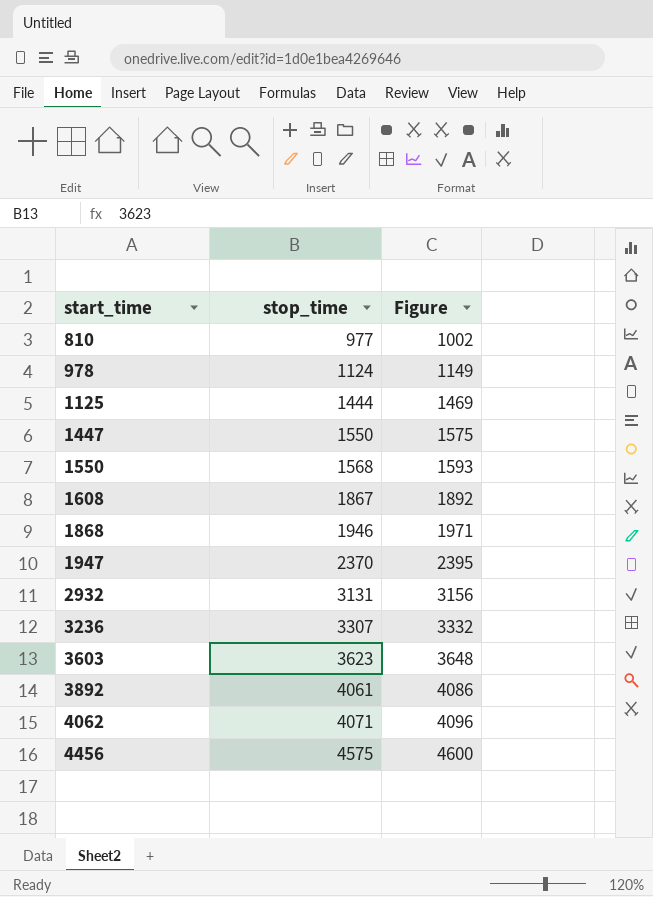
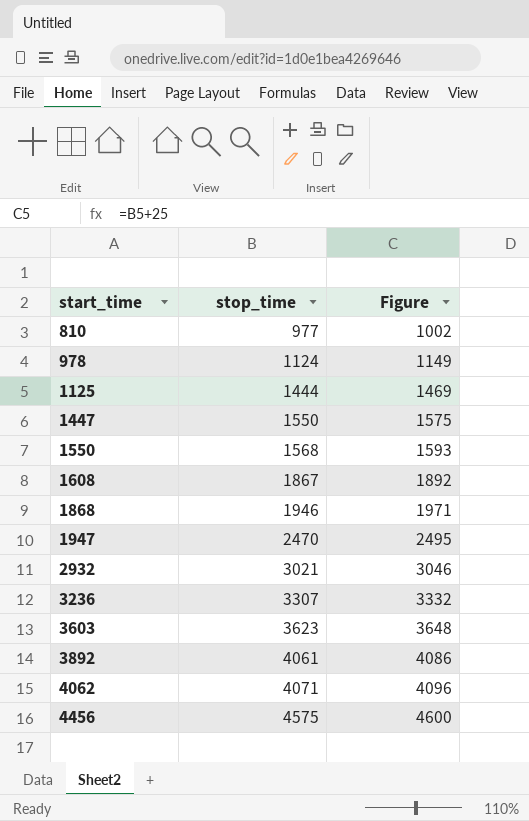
1947 | stop_time: 2370 -> 2470
1947 | Figure: 2395 -> 2495
2932 | stop_time: 3131 -> 3021
2932 | Figure: 3156 -> 3046

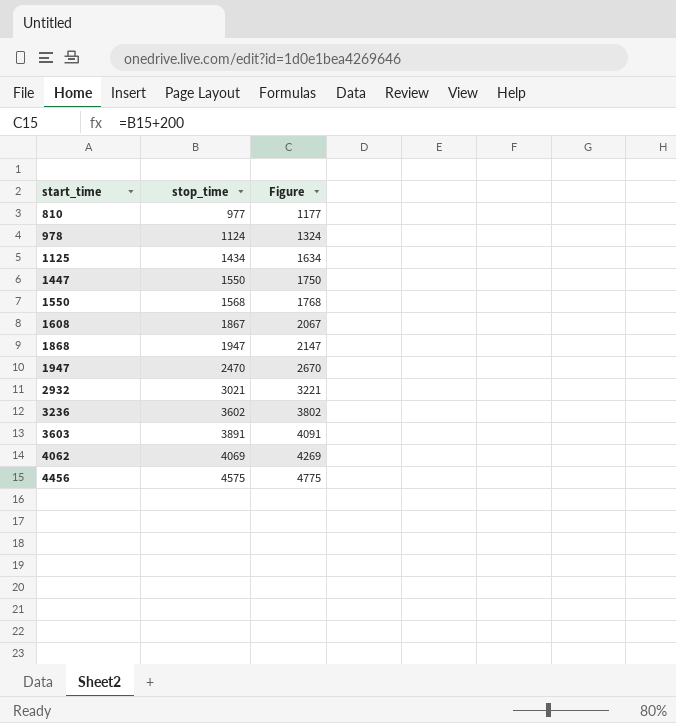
column Figure | formula: [stop_time] + 25 -> [stop_time] + 200
row 3892: 4061 | 4086 -> none
1125 | stop_time: 1444 -> 1434
1868 | stop_time: 1946 -> 1947
3236 | stop_time: 3307 -> 3602
3603 | stop_time: 3623 -> 3891
4062 | stop_time: 4071 -> 4069

